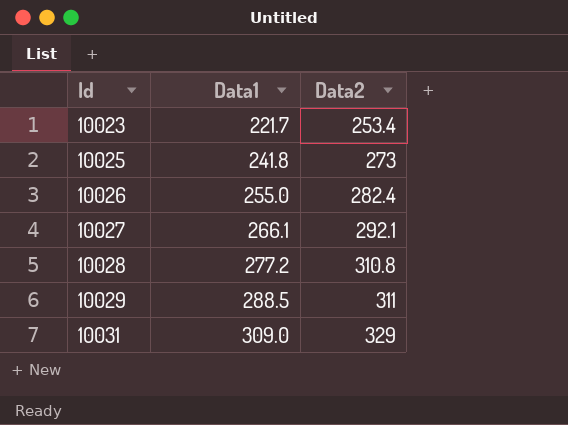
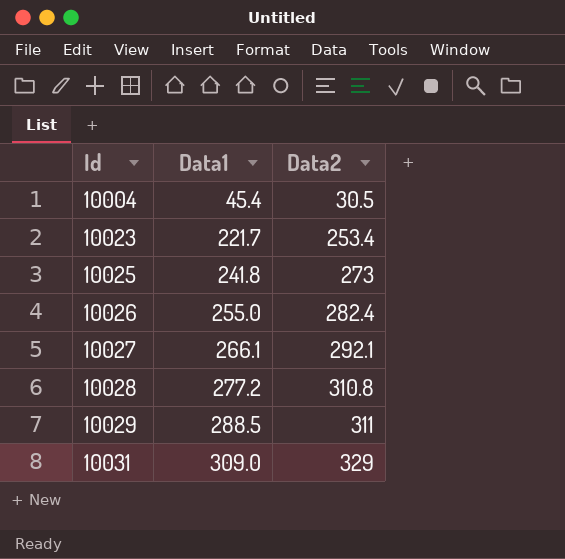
row 10004: none -> 45.4 | 30.5

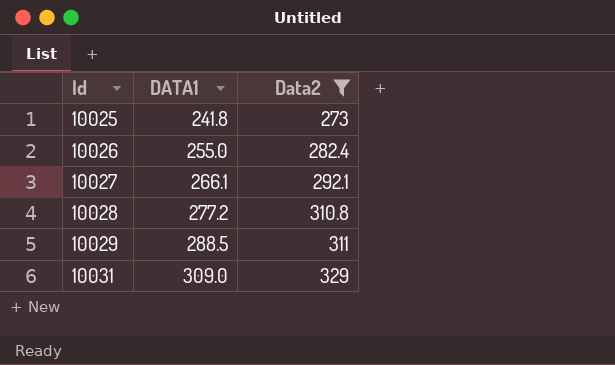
filter: none -> Data2 >= 273
column name: Data1 -> DATA1

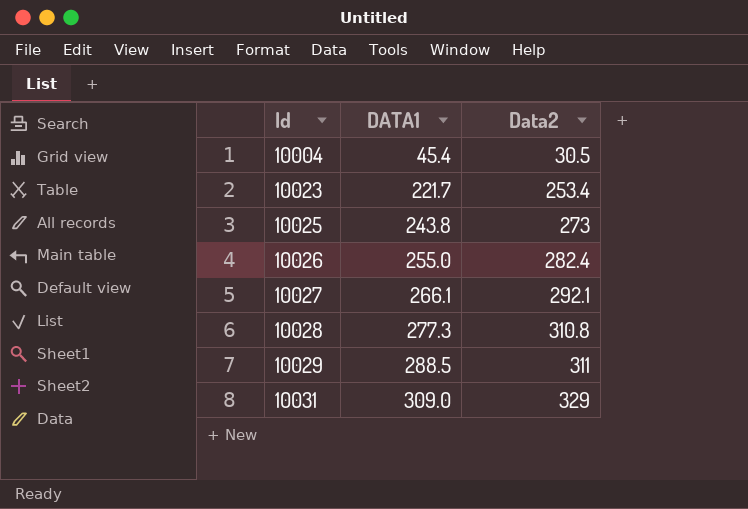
filter: Data2 >= 273 -> none
10025 | DATA1: 241.8 -> 243.8
10028 | DATA1: 277.2 -> 277.3

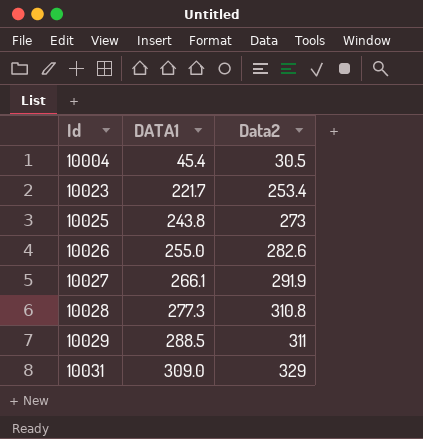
10026 | Data2: 282.4 -> 282.6
10027 | Data2: 292.1 -> 291.9

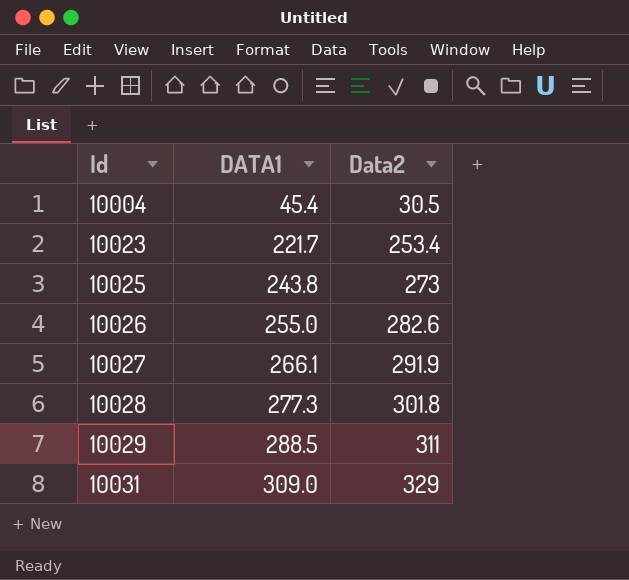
10028 | Data2: 310.8 -> 301.8

